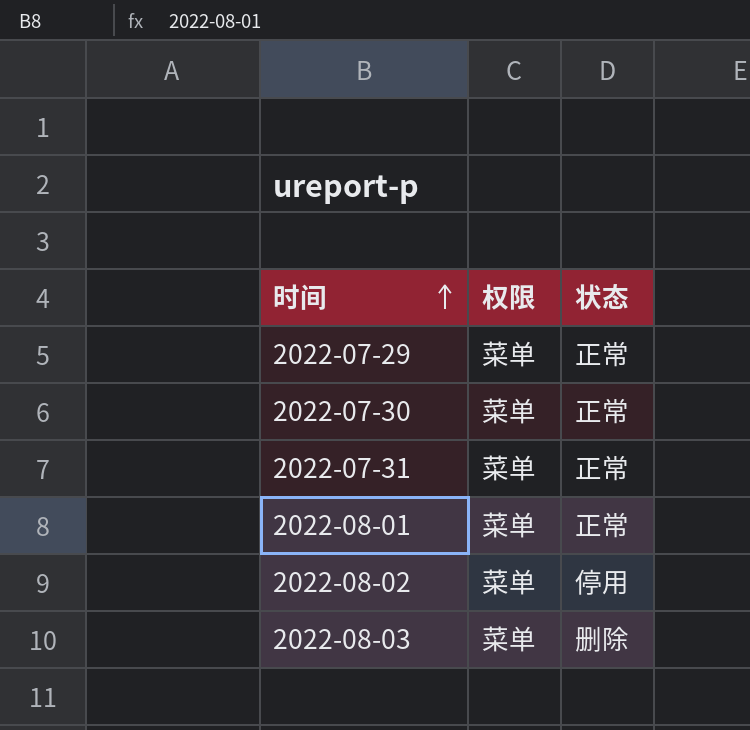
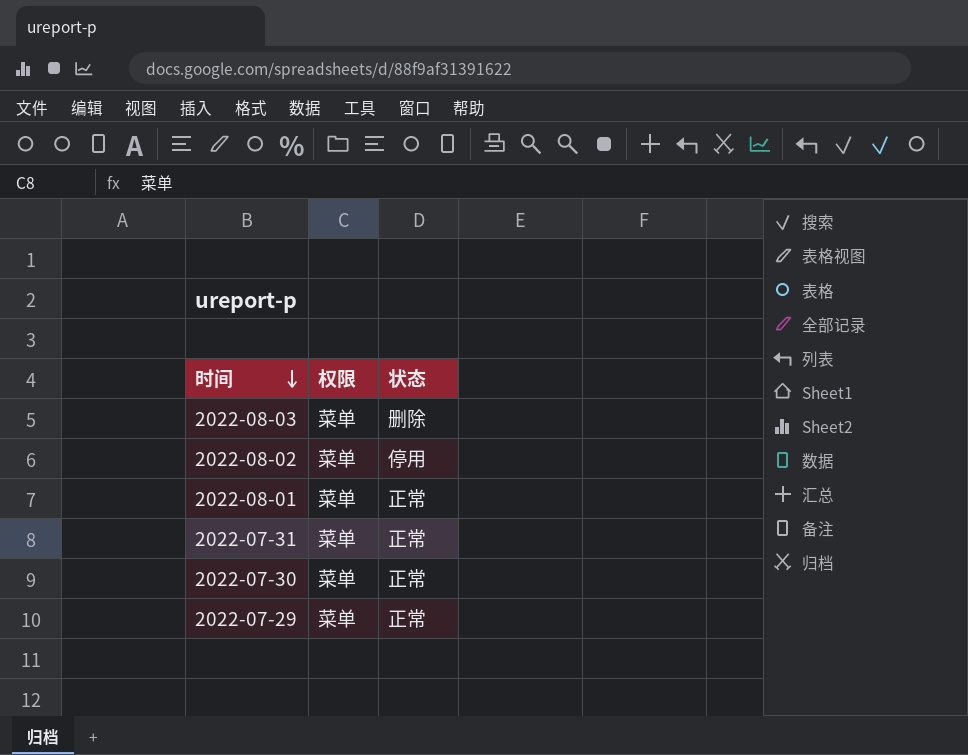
row order: 时间 ascending -> 时间 descending

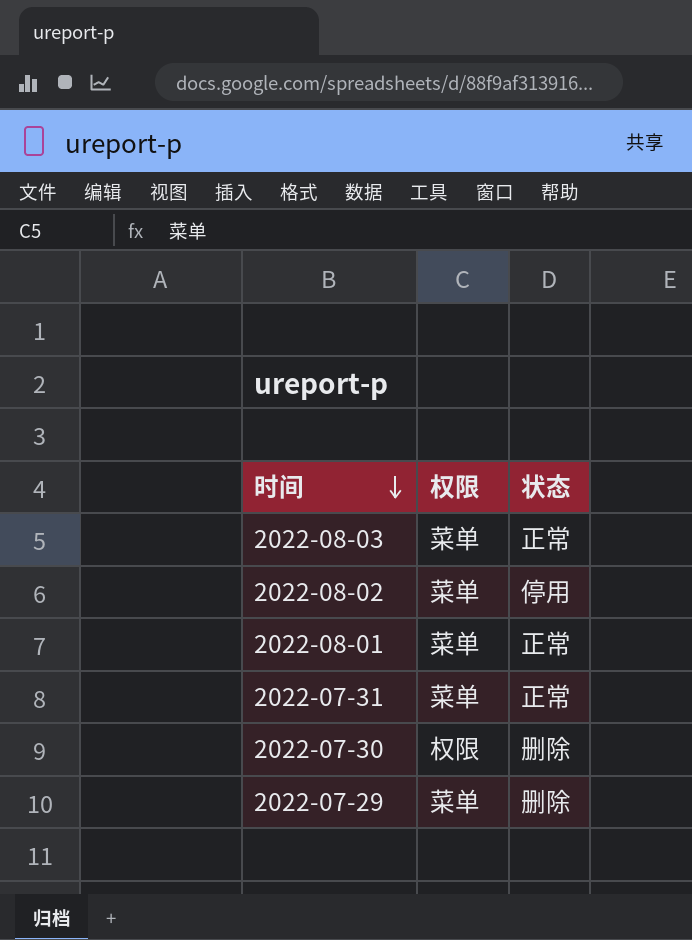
2022-08-03 | 状态: 删除 -> 正常
2022-07-30 | 权限: 菜单 -> 权限
2022-07-30 | 状态: 正常 -> 删除
2022-07-29 | 状态: 正常 -> 删除

